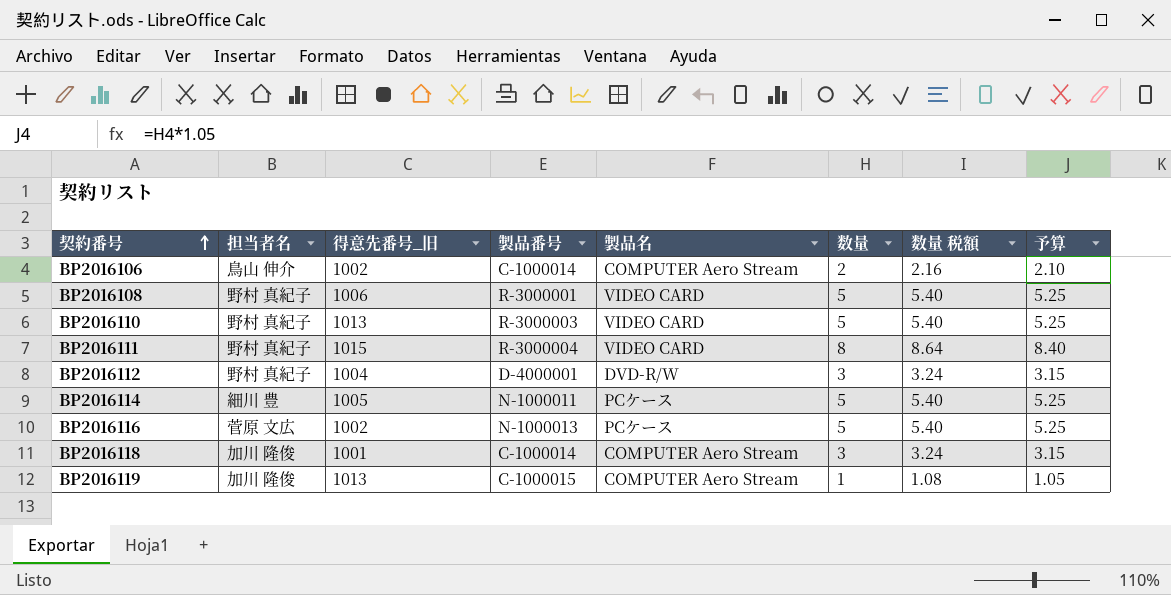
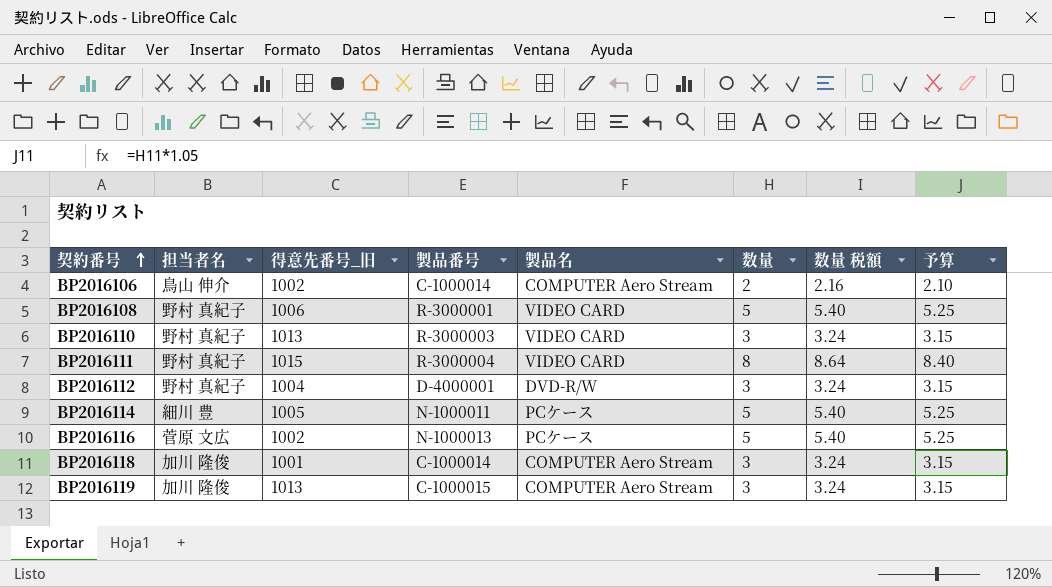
BP2016110 | 数量: 5 -> 3
BP2016110 | 数量 税額: 5.40 -> 3.24
BP2016110 | 予算: 5.25 -> 3.15
BP2016119 | 数量: 1 -> 3
BP2016119 | 数量 税額: 1.08 -> 3.24
BP2016119 | 予算: 1.05 -> 3.15

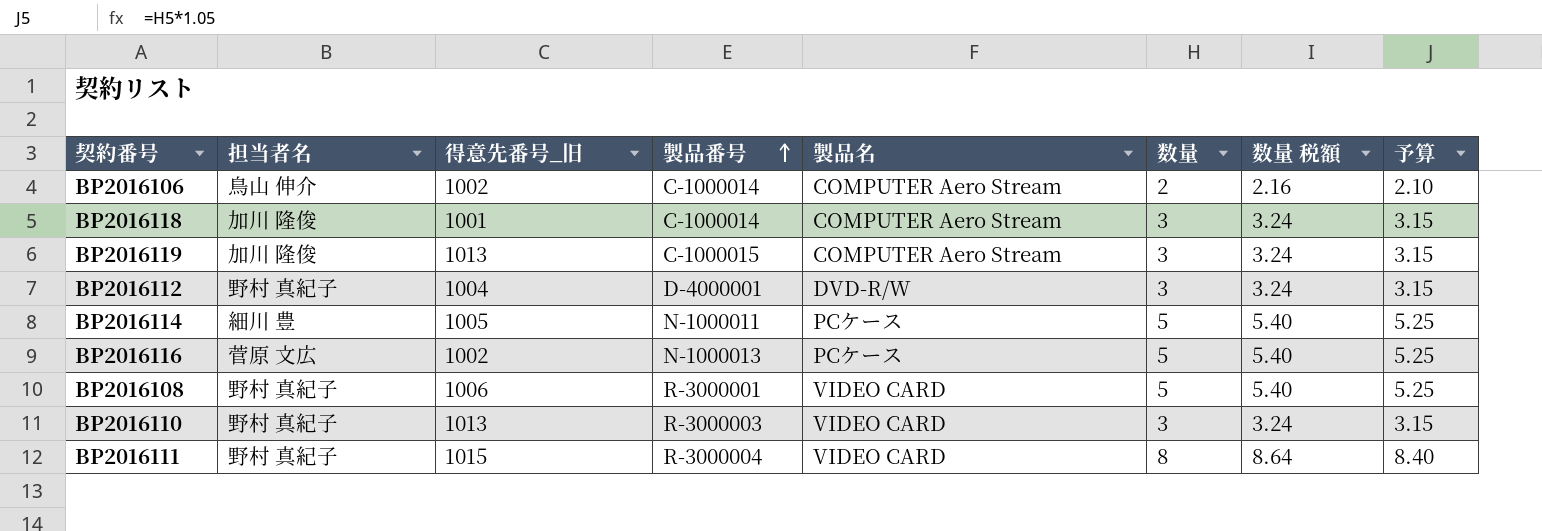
row order: 契約番号 ascending -> 製品番号 ascending

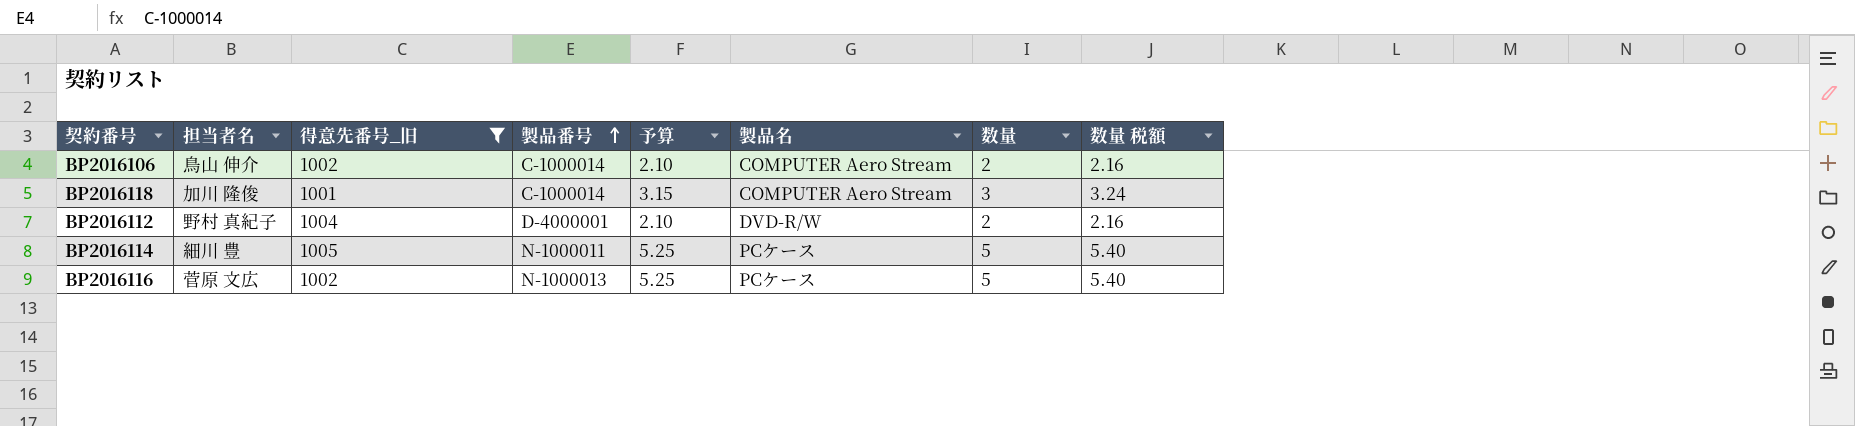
filter: none -> 得意先番号_旧 <= 1005
column 予算 | position: 8 -> 5
BP2016112 | 予算: 3.15 -> 2.10
BP2016112 | 数量: 3 -> 2
BP2016112 | 数量 税額: 3.24 -> 2.16

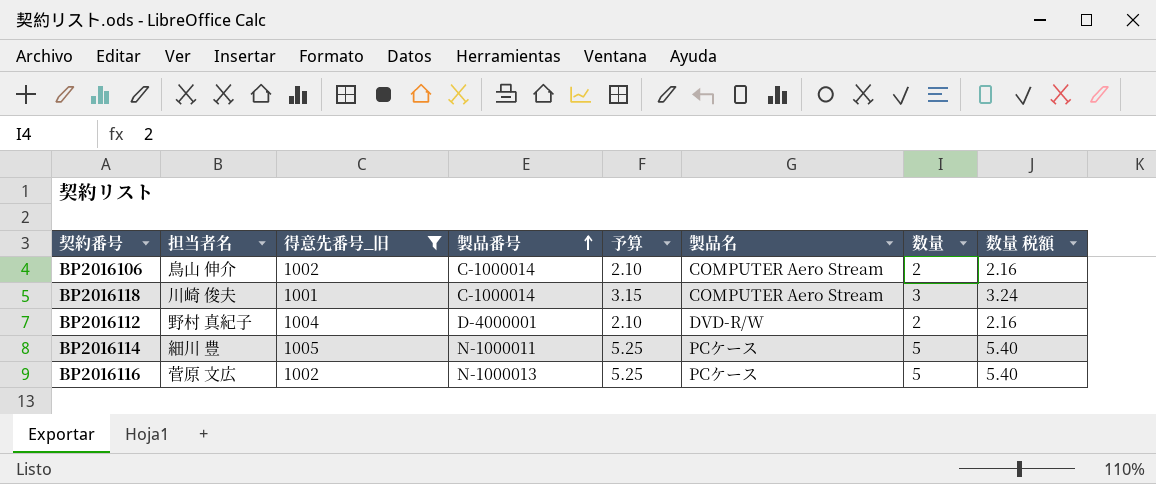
BP2016118 | 担当者名: 加川 隆俊 -> 川崎 俊夫

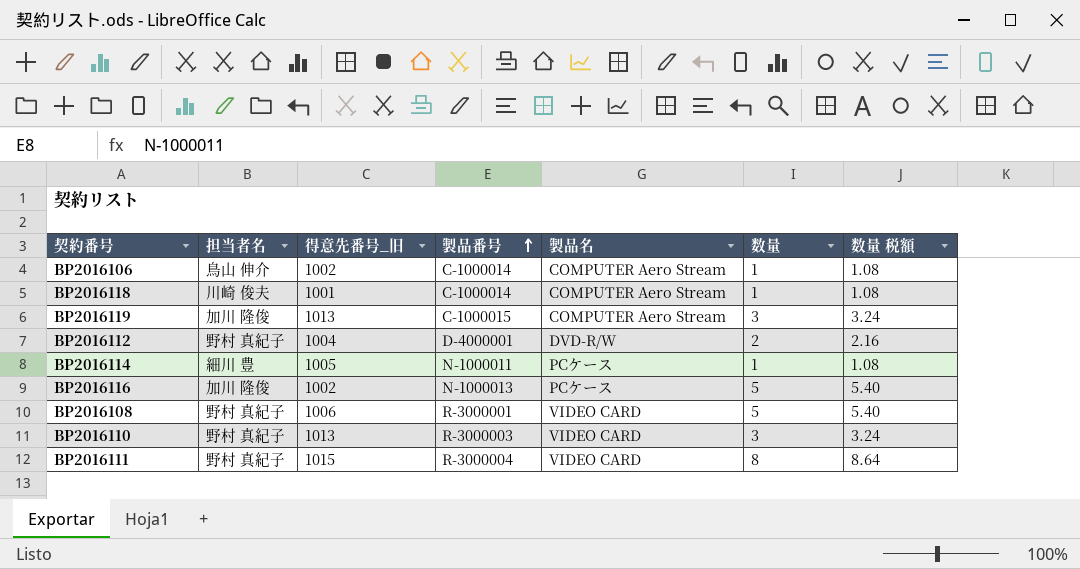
filter: 得意先番号_旧 <= 1005 -> none
column 予算 | formula: [数量] * 1.05 -> none
BP2016106 | 数量: 2 -> 1
BP2016106 | 数量 税額: 2.16 -> 1.08
BP2016118 | 数量: 3 -> 1
BP2016118 | 数量 税額: 3.24 -> 1.08
BP2016114 | 数量: 5 -> 1
BP2016114 | 数量 税額: 5.40 -> 1.08
BP2016116 | 担当者名: 菅原 文広 -> 加川 隆俊

